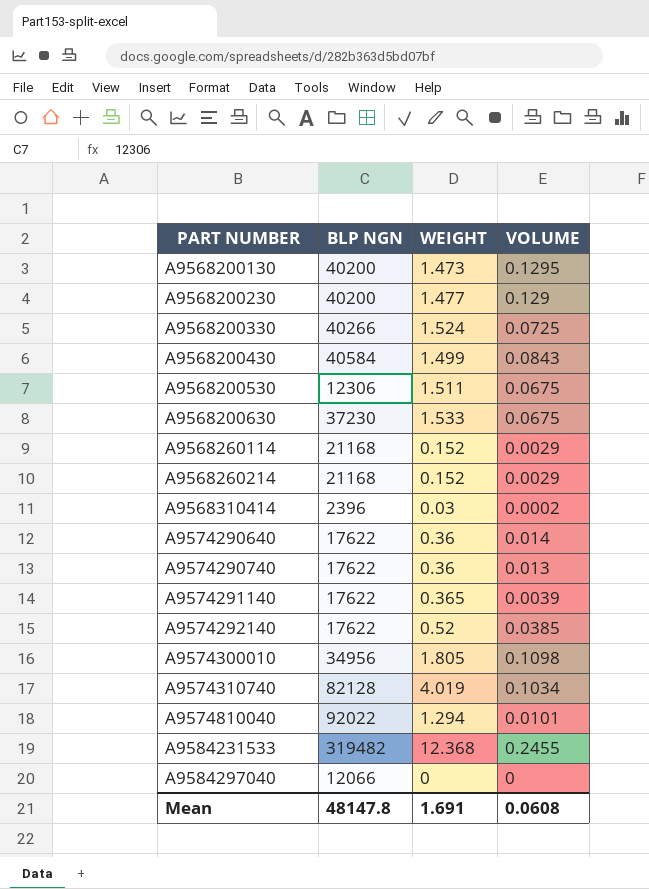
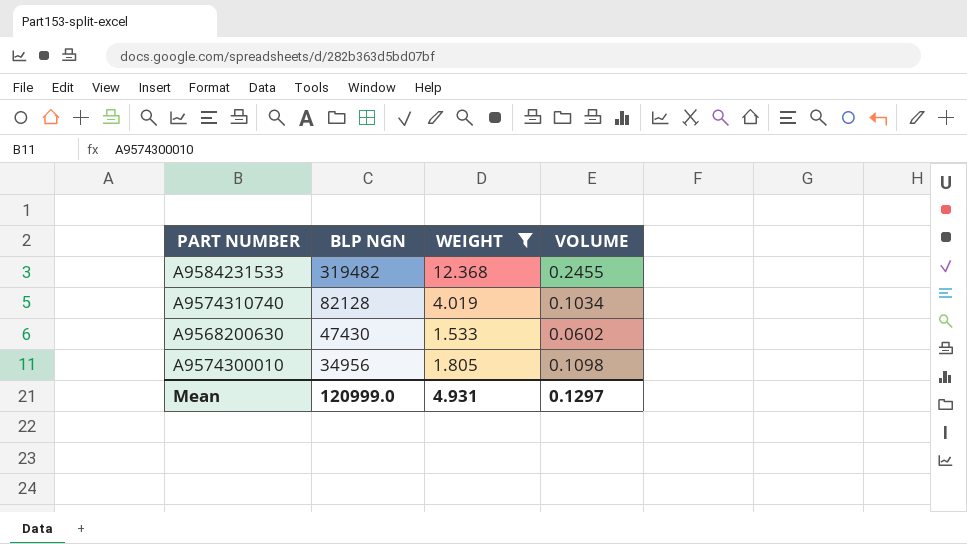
filter: none -> WEIGHT >= 1.533
row order: PART NUMBER ascending -> BLP NGN descending
A9568200630 | BLP NGN: 37230 -> 47430
A9568200630 | VOLUME: 0.0675 -> 0.0602
Mean | BLP NGN: 48147.8 -> 120999.0
Mean | WEIGHT: 1.691 -> 4.931
Mean | VOLUME: 0.0608 -> 0.1297

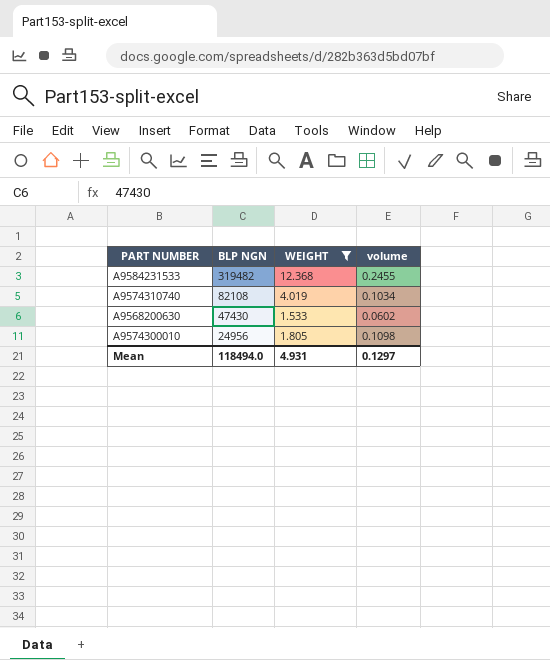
column name: VOLUME -> volume
A9574310740 | BLP NGN: 82128 -> 82108
A9574300010 | BLP NGN: 34956 -> 24956
Mean | BLP NGN: 120999.0 -> 118494.0

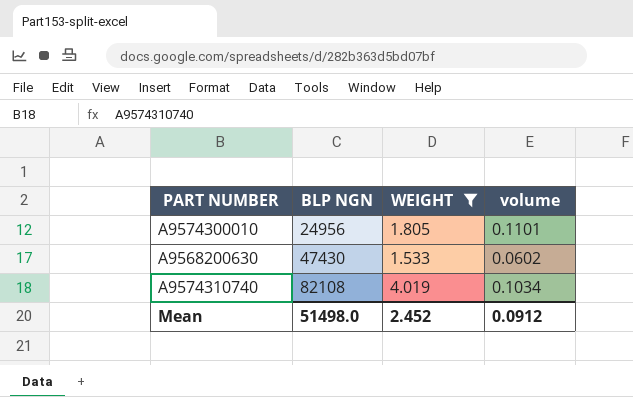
row order: BLP NGN descending -> BLP NGN ascending
row A9584231533: 319482 | 12.368 | 0.2455 -> none
A9574300010 | volume: 0.1098 -> 0.1101
Mean | BLP NGN: 118494.0 -> 51498.0
Mean | WEIGHT: 4.931 -> 2.452
Mean | volume: 0.1297 -> 0.0912

